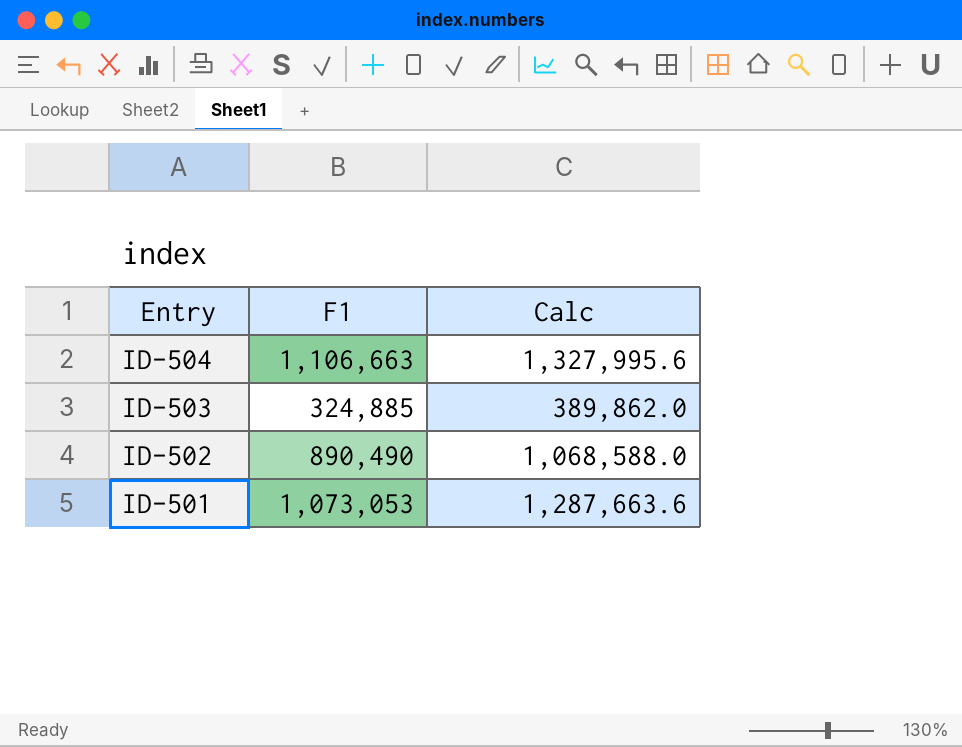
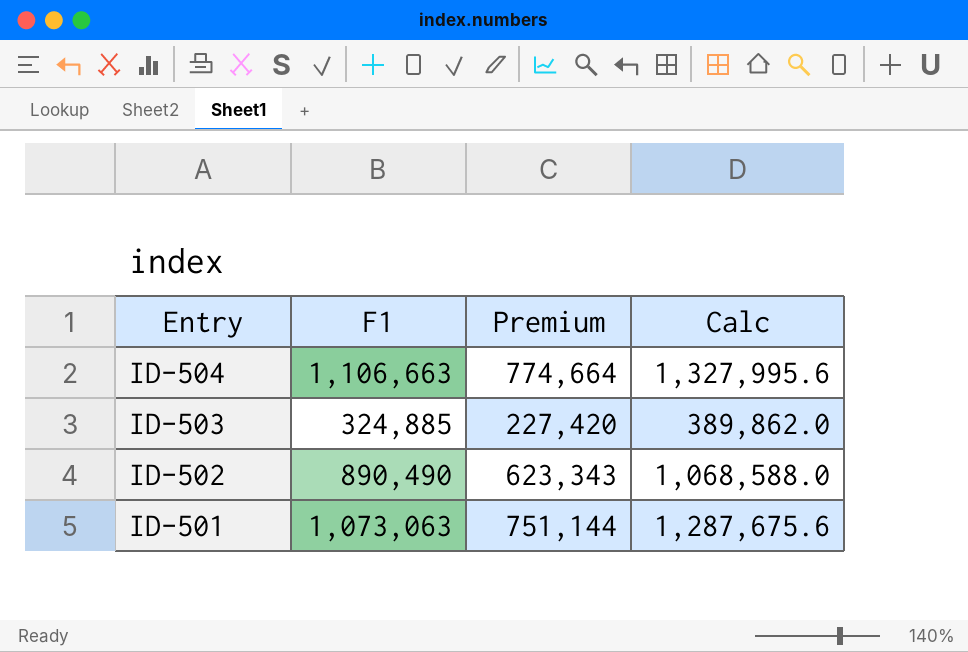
column Premium | formula: none -> [F1] * 0.7
ID-501 | F1: 1,073,053 -> 1,073,063
ID-501 | Calc: 1,287,663.6 -> 1,287,675.6

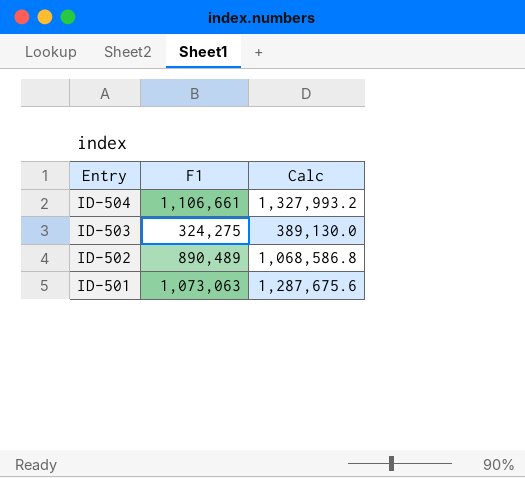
column Premium | formula: [F1] * 0.7 -> none
ID-504 | F1: 1,106,663 -> 1,106,661
ID-504 | Calc: 1,327,995.6 -> 1,327,993.2
ID-503 | F1: 324,885 -> 324,275
ID-503 | Calc: 389,862.0 -> 389,130.0
ID-502 | F1: 890,490 -> 890,489
ID-502 | Calc: 1,068,588.0 -> 1,068,586.8

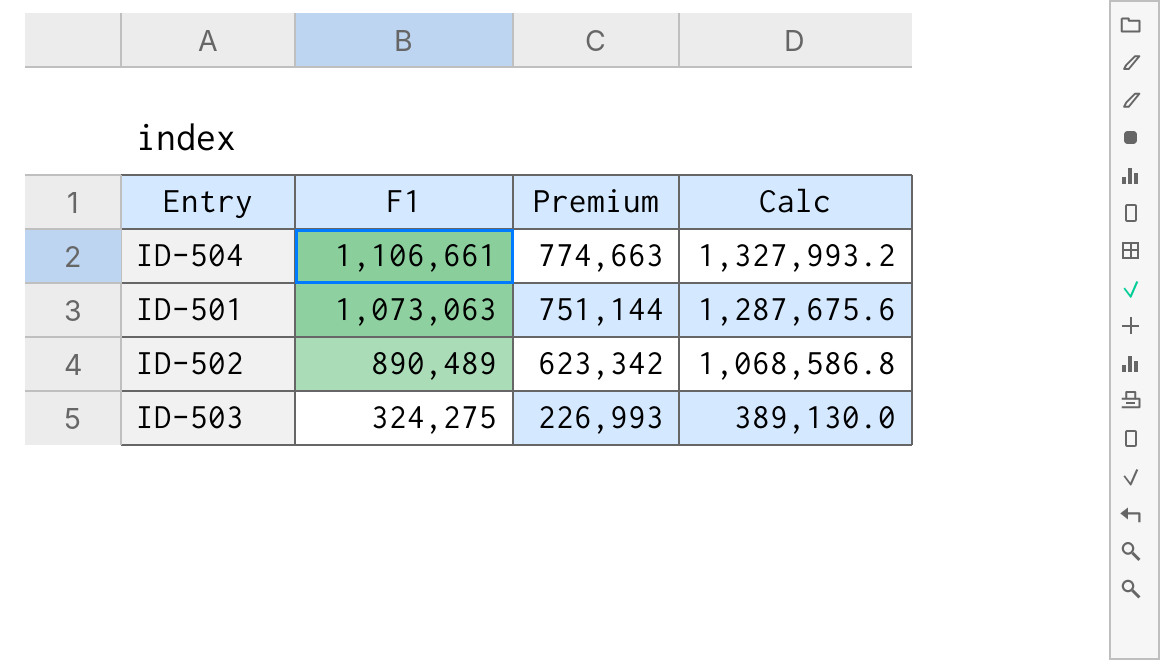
row order: Entry descending -> F1 descending
column Premium | formula: none -> [F1] * 0.7

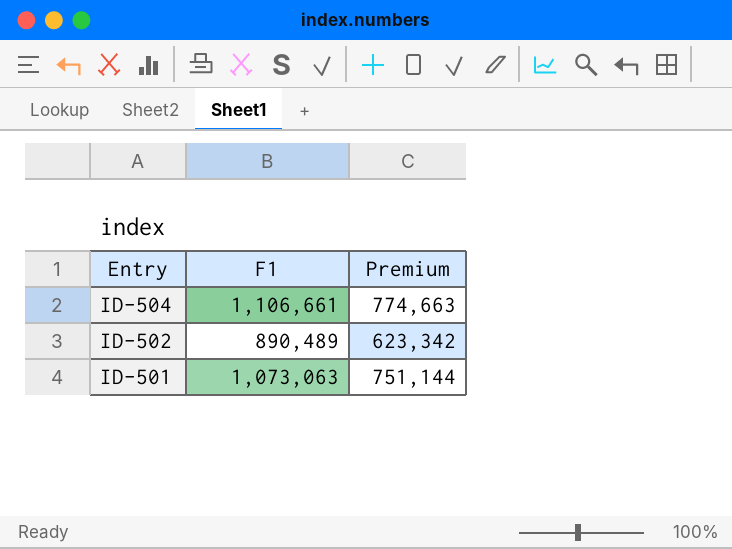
row order: F1 descending -> Entry descending
column Calc | formula: [F1] * 1.2 -> none
row ID-503: 324,275 | 226,993 | 389,130.0 -> none

